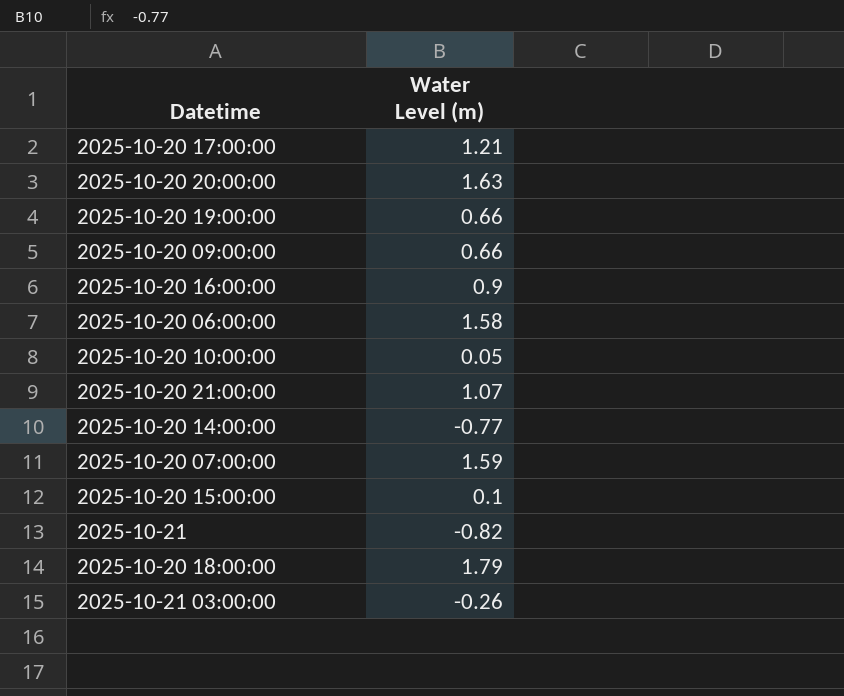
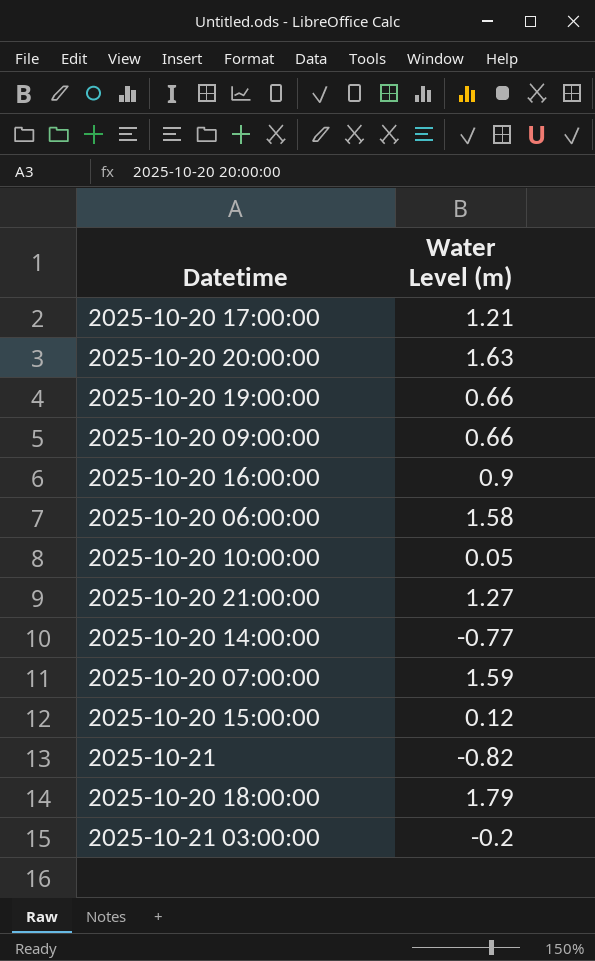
2025-10-20 21:00:00 | Water Level (m): 1.07 -> 1.27
2025-10-20 15:00:00 | Water Level (m): 0.1 -> 0.12
2025-10-21 03:00:00 | Water Level (m): -0.26 -> -0.2

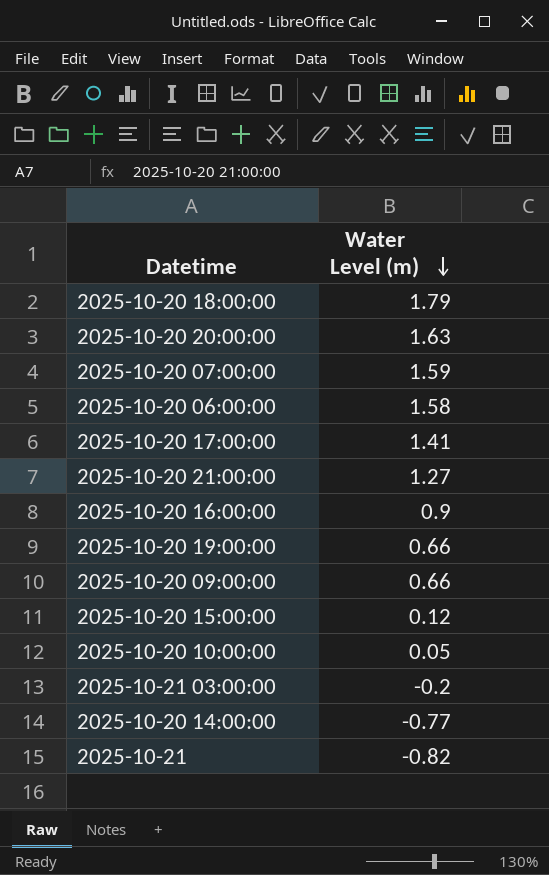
row order: none -> Water Level (m) descending
2025-10-20 17:00:00 | Water Level (m): 1.21 -> 1.41

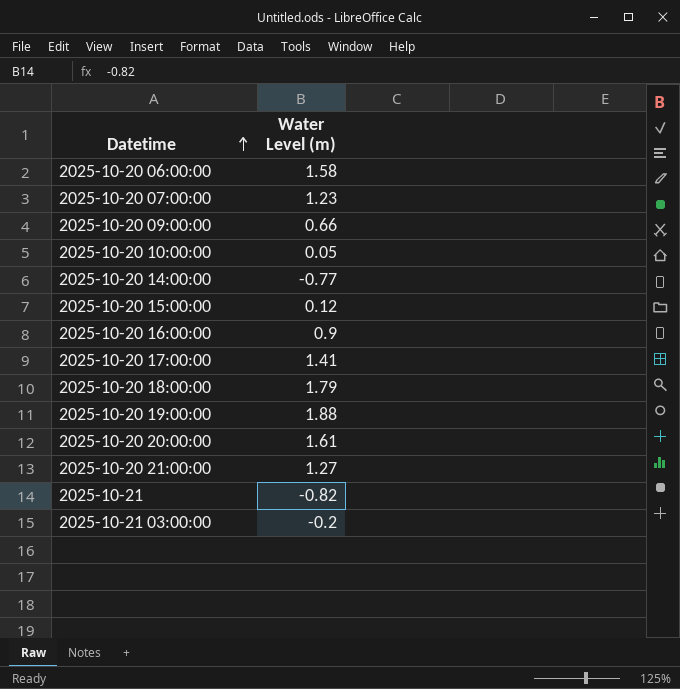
row order: Water Level (m) descending -> Datetime ascending
2025-10-20 07:00:00 | Water Level (m): 1.59 -> 1.23
2025-10-20 19:00:00 | Water Level (m): 0.66 -> 1.88
2025-10-20 20:00:00 | Water Level (m): 1.63 -> 1.61

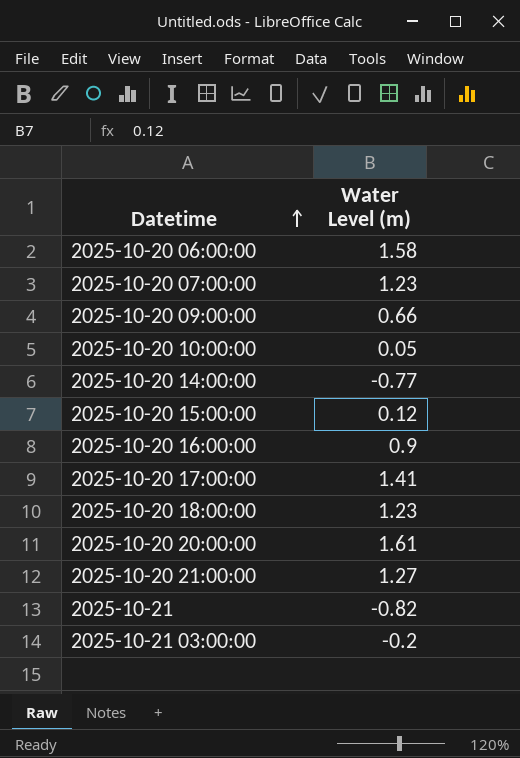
row 2025-10-20 19:00:00: 1.88 -> none
2025-10-20 18:00:00 | Water Level (m): 1.79 -> 1.23

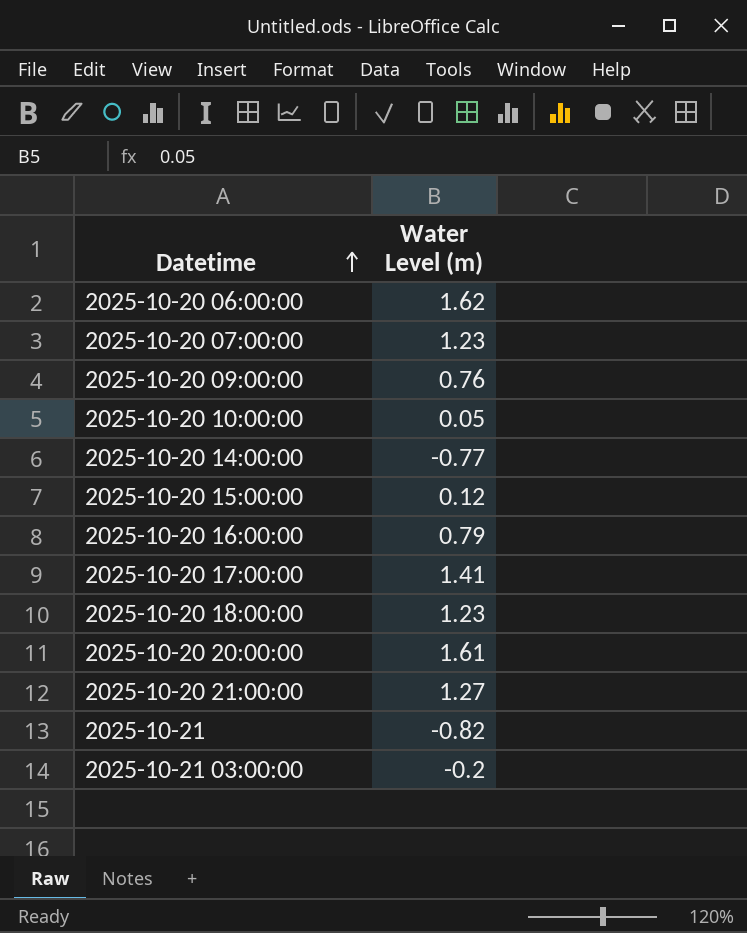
2025-10-20 06:00:00 | Water Level (m): 1.58 -> 1.62
2025-10-20 09:00:00 | Water Level (m): 0.66 -> 0.76
2025-10-20 16:00:00 | Water Level (m): 0.9 -> 0.79

